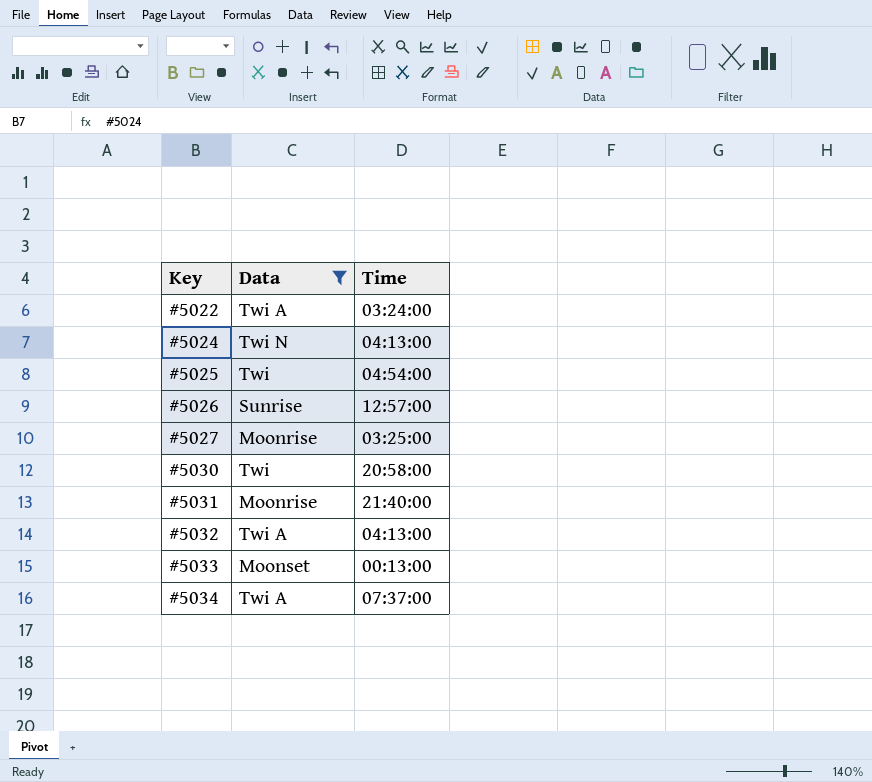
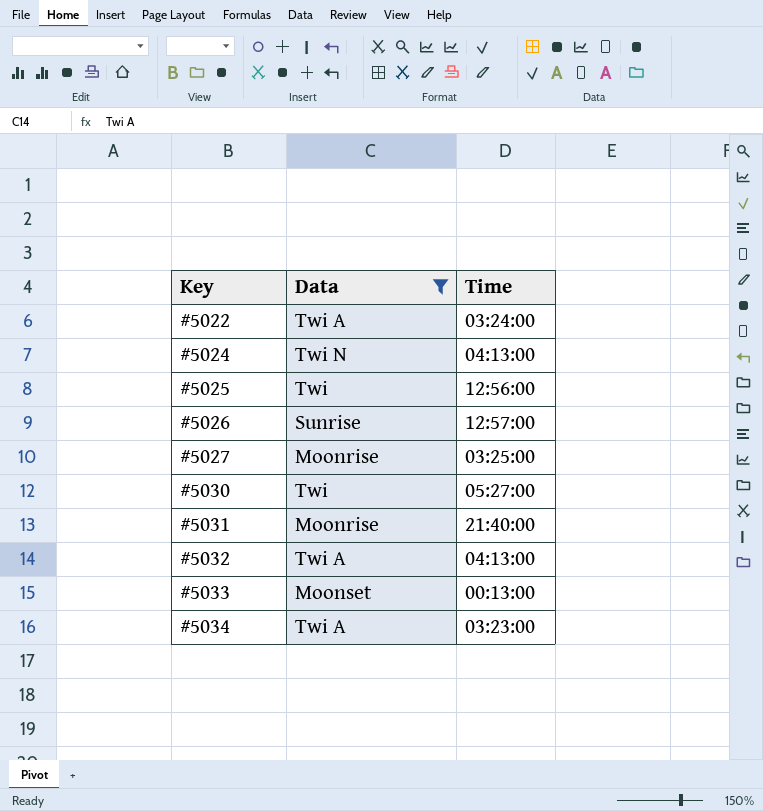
#5025 | Time: 04:54:00 -> 12:56:00
#5030 | Time: 20:58:00 -> 05:27:00
#5034 | Time: 07:37:00 -> 03:23:00

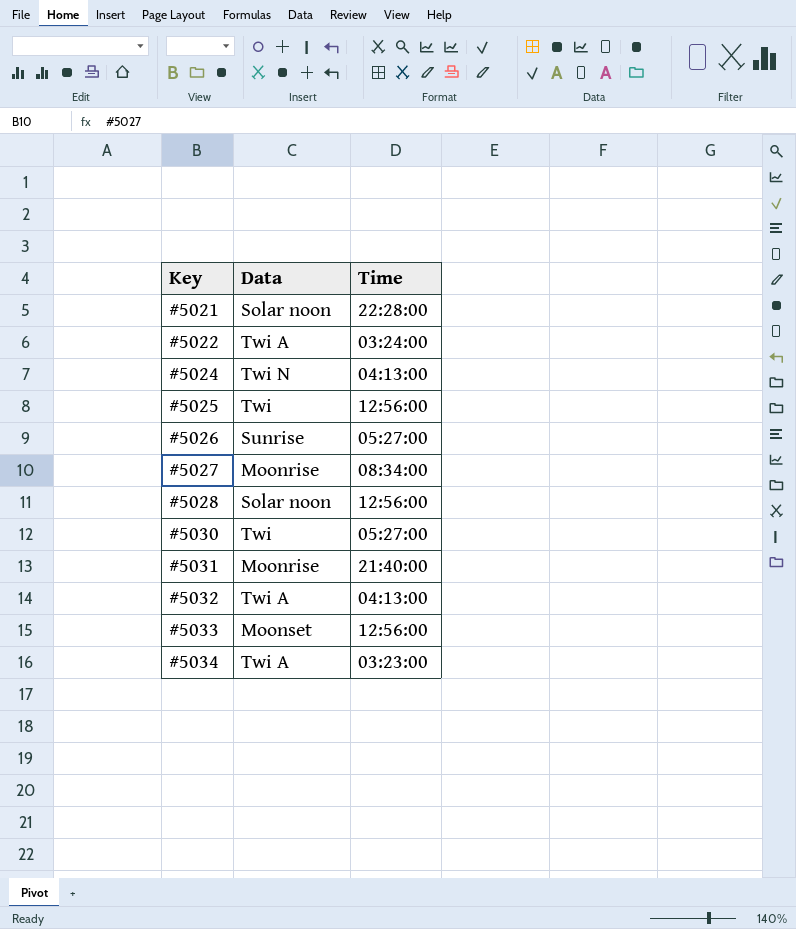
filter: Data != Solar noon -> none
#5026 | Time: 12:57:00 -> 05:27:00
#5027 | Time: 03:25:00 -> 08:34:00
#5033 | Time: 00:13:00 -> 12:56:00

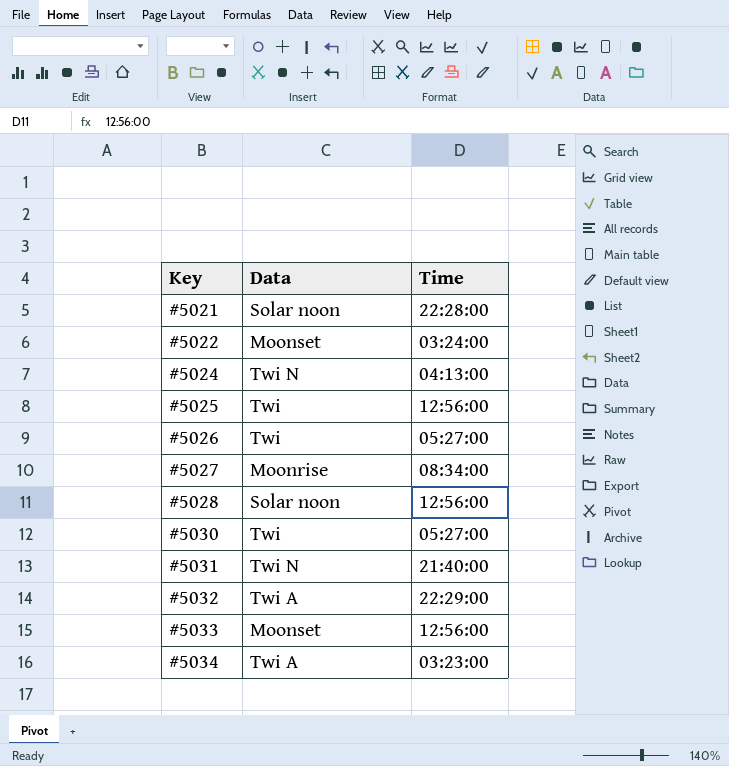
#5022 | Data: Twi A -> Moonset
#5026 | Data: Sunrise -> Twi
#5031 | Data: Moonrise -> Twi N
#5032 | Time: 04:13:00 -> 22:29:00

